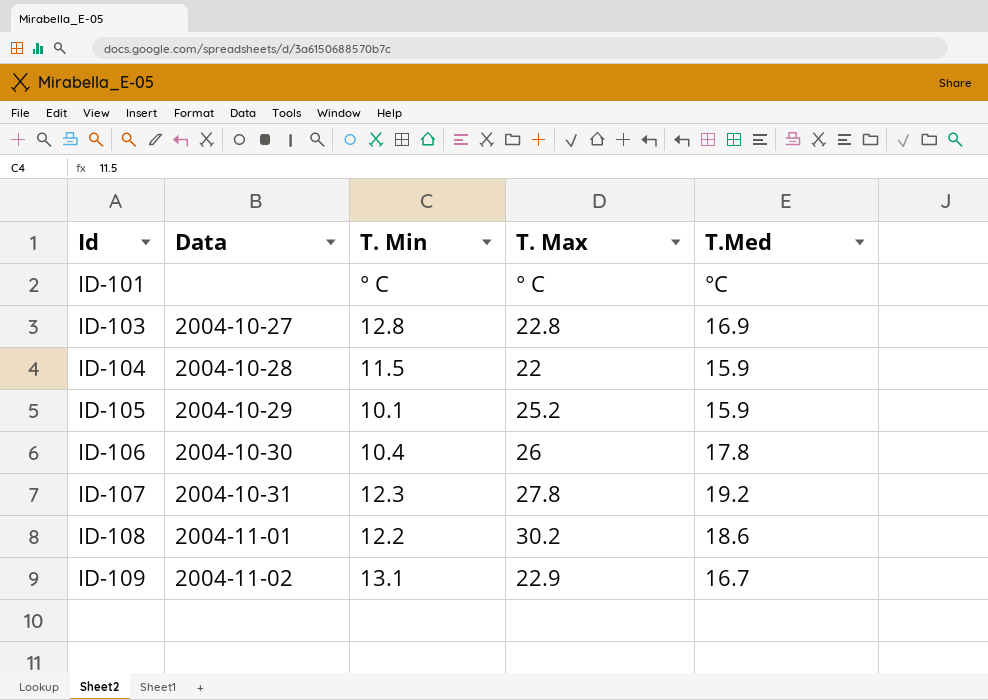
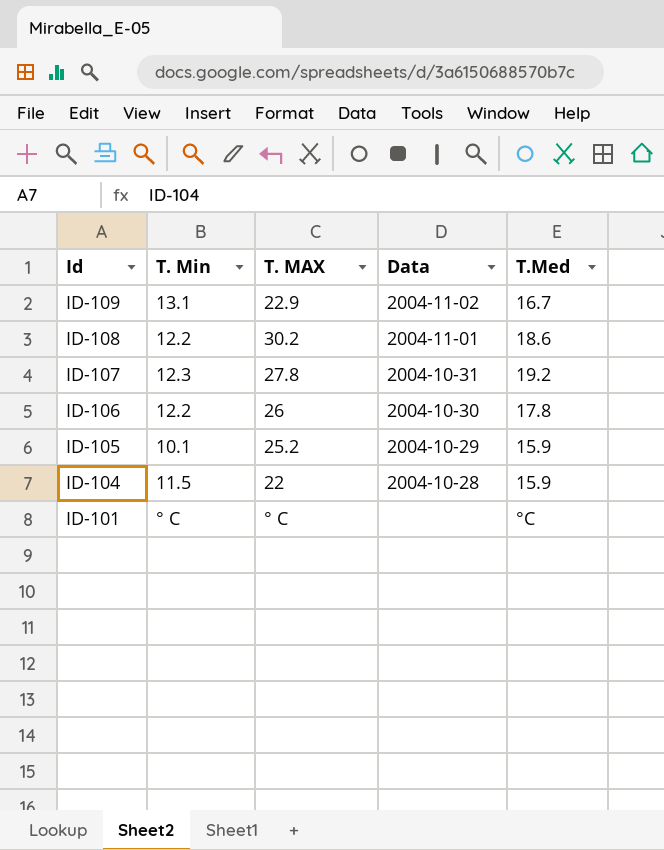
row order: Id ascending -> Id descending
column name: T. Max -> T. MAX
column Data | position: 2 -> 4
row ID-103: 2004-10-27 | 12.8 | 22.8 | 16.9 -> none
ID-106 | T. Min: 10.4 -> 12.2

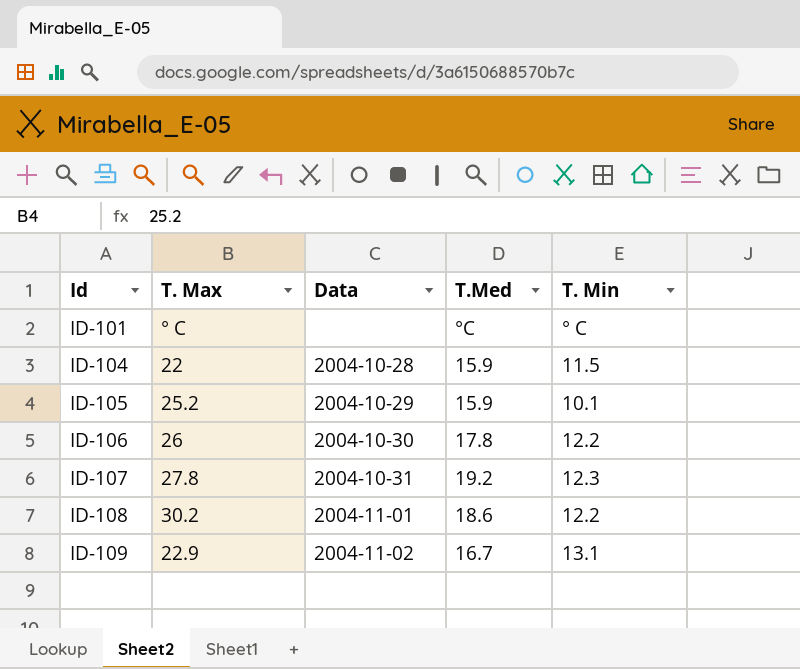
row order: Id descending -> Id ascending
column name: T. MAX -> T. Max
column T. Min | position: 2 -> 5

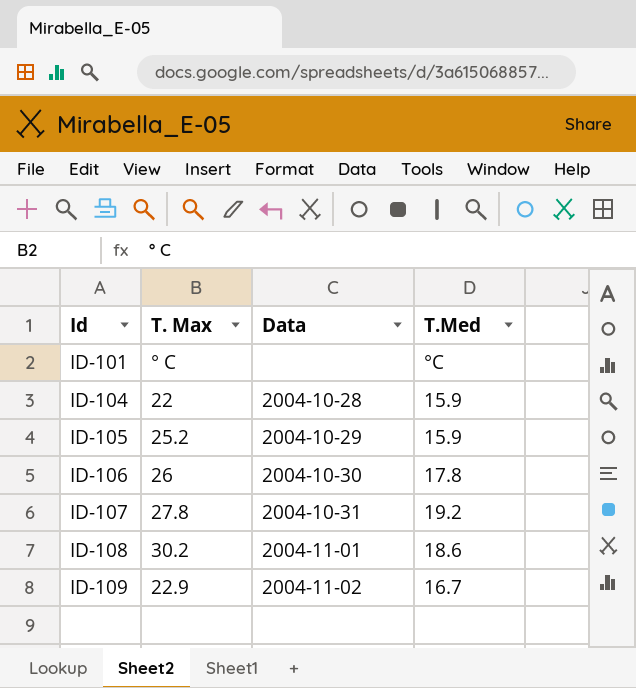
column T. Min | position: 5 -> none

